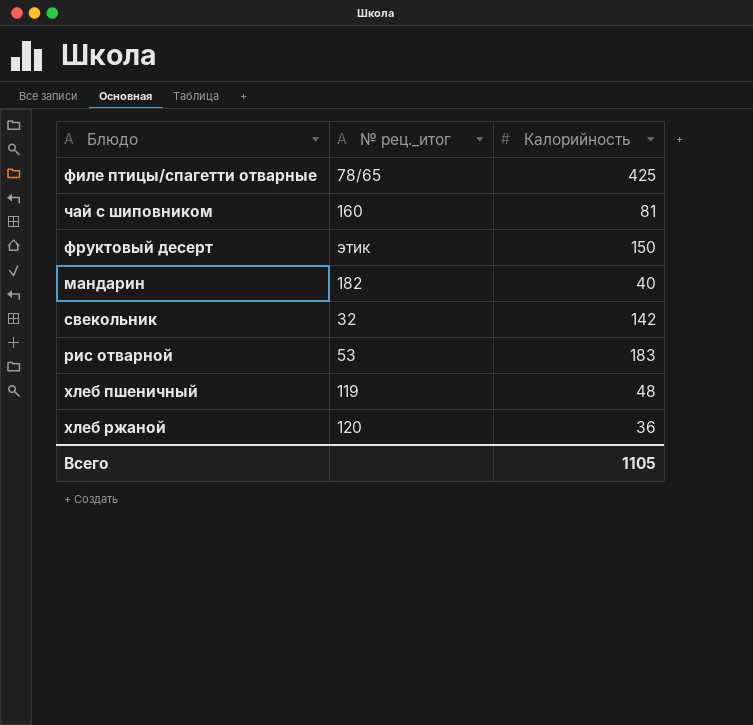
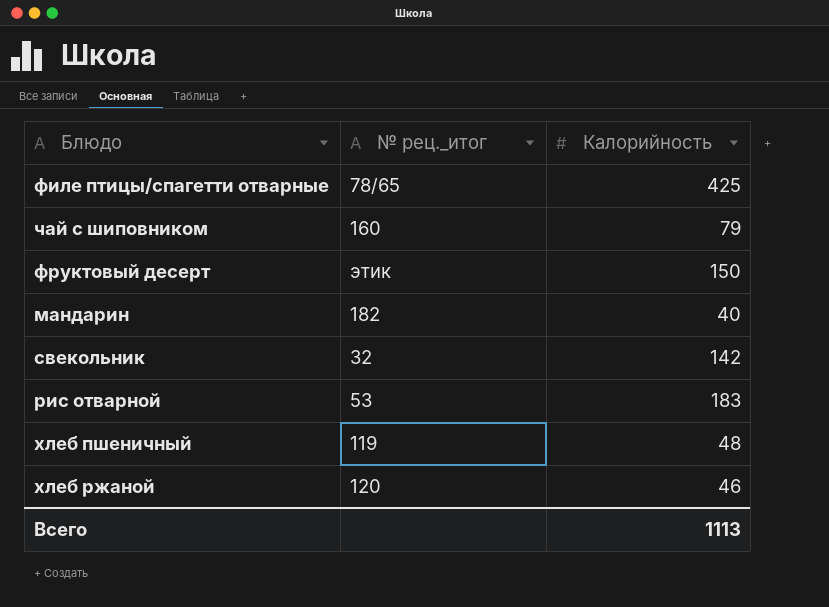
чай с шиповником | Калорийность: 81 -> 79
хлеб ржаной | Калорийность: 36 -> 46
Всего | Калорийность: 1105 -> 1113

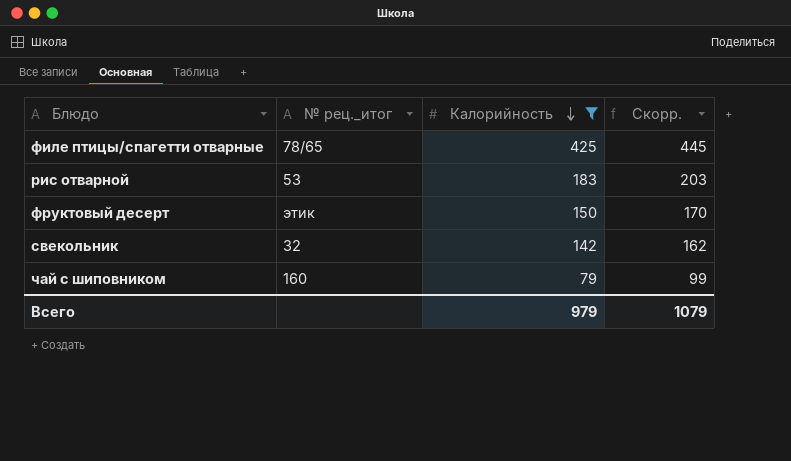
filter: none -> Калорийность >= 79
row order: none -> Калорийность descending
column Скорр. | formula: none -> [Калорийность] + 20
Всего | Калорийность: 1113 -> 979

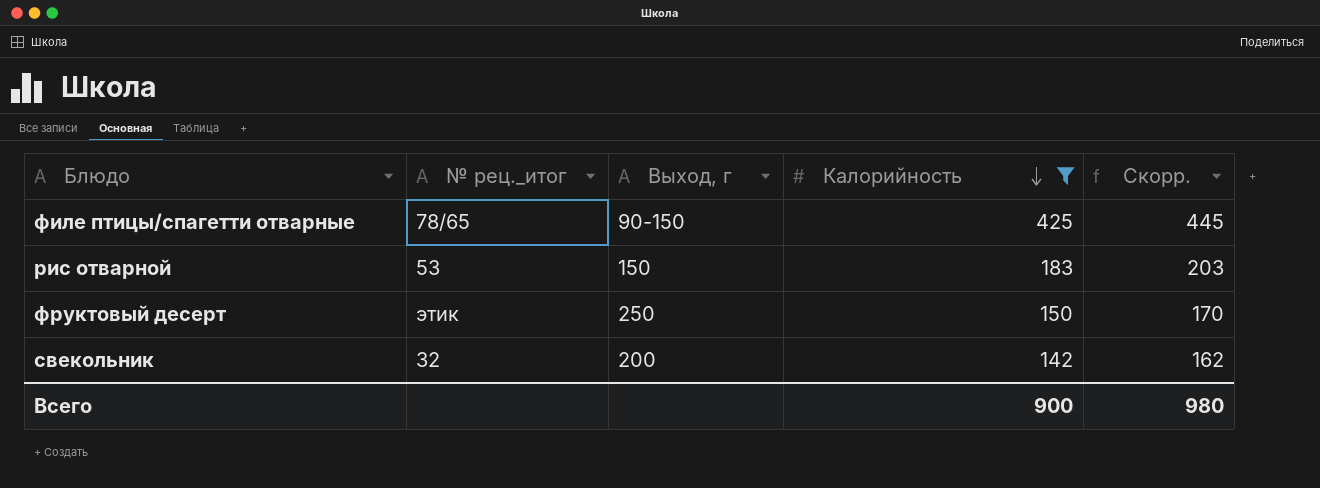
column Выход, г | position: none -> 3
row чай с шиповником: 160 | 79 | 99 -> none
Всего | Калорийность: 979 -> 900
Всего | Скорр.: 1079 -> 980

